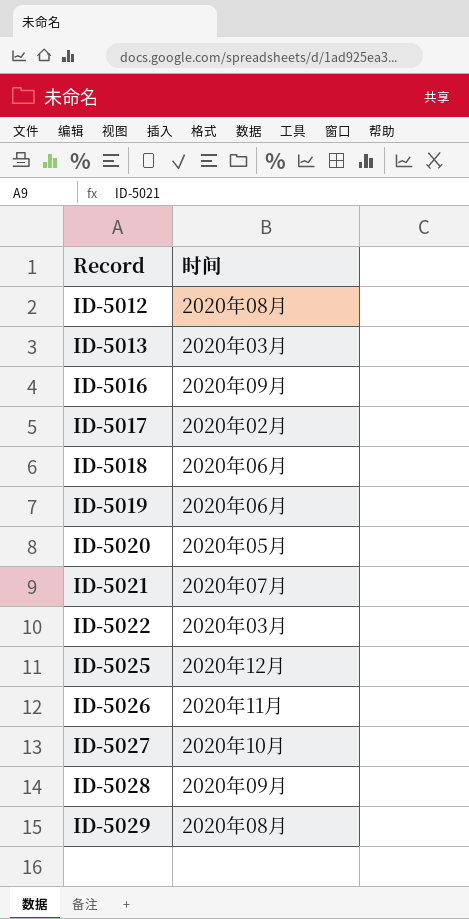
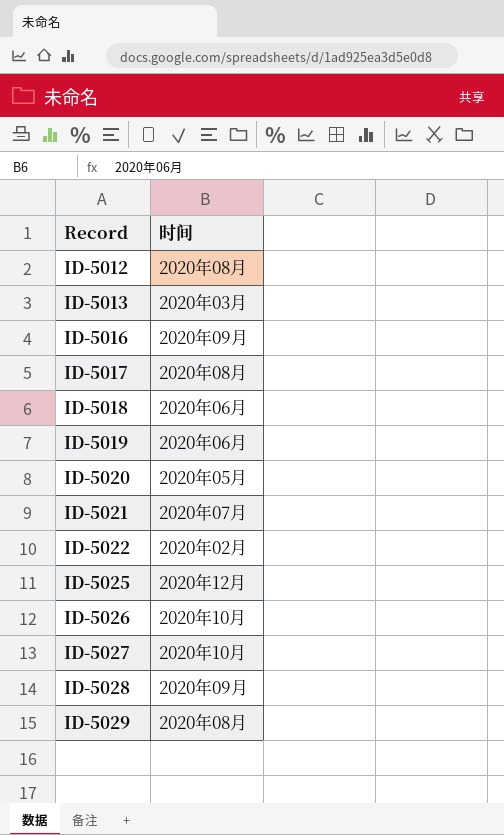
ID-5017 | 时间: 2020年02月 -> 2020年08月
ID-5022 | 时间: 2020年03月 -> 2020年02月
ID-5026 | 时间: 2020年11月 -> 2020年10月

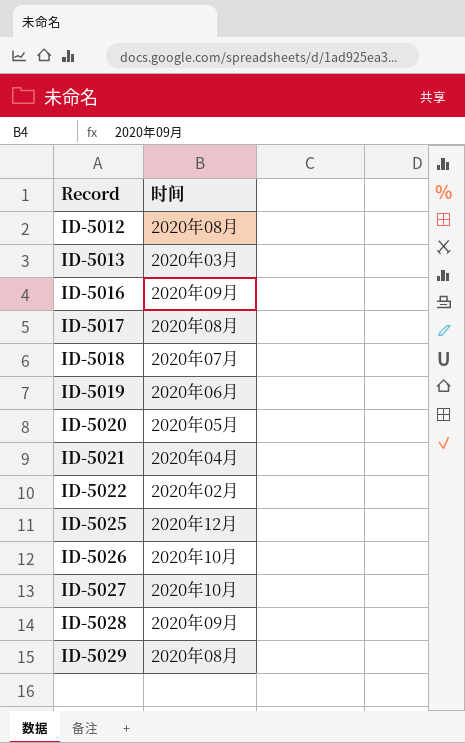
ID-5018 | 时间: 2020年06月 -> 2020年07月
ID-5021 | 时间: 2020年07月 -> 2020年04月

